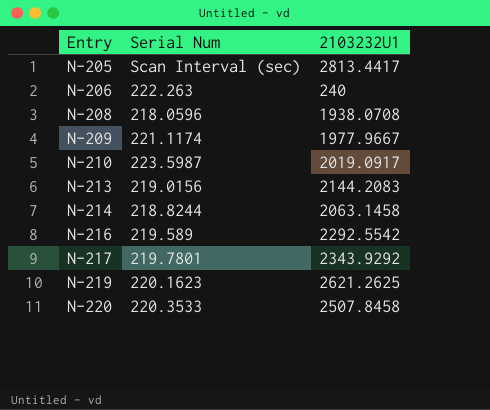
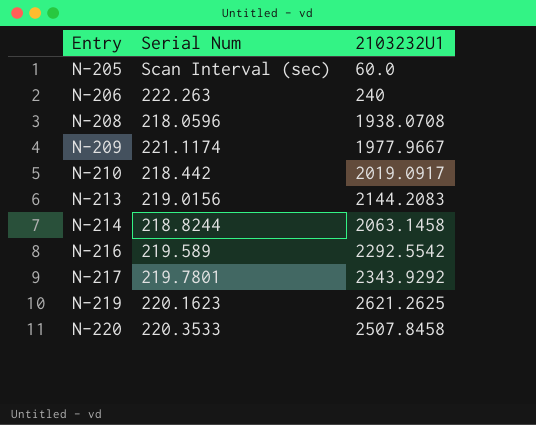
N-205 | 2103232U1: 2813.4417 -> 60.0
N-210 | Serial Num: 223.5987 -> 218.442

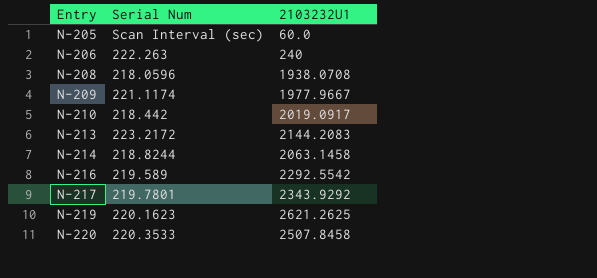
N-213 | Serial Num: 219.0156 -> 223.2172

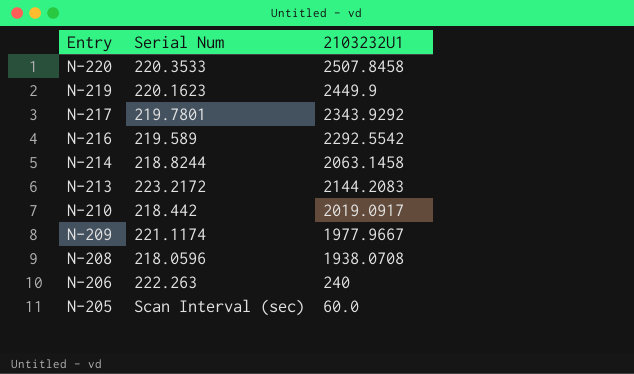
row order: Entry ascending -> Entry descending
N-219 | 2103232U1: 2621.2625 -> 2449.9

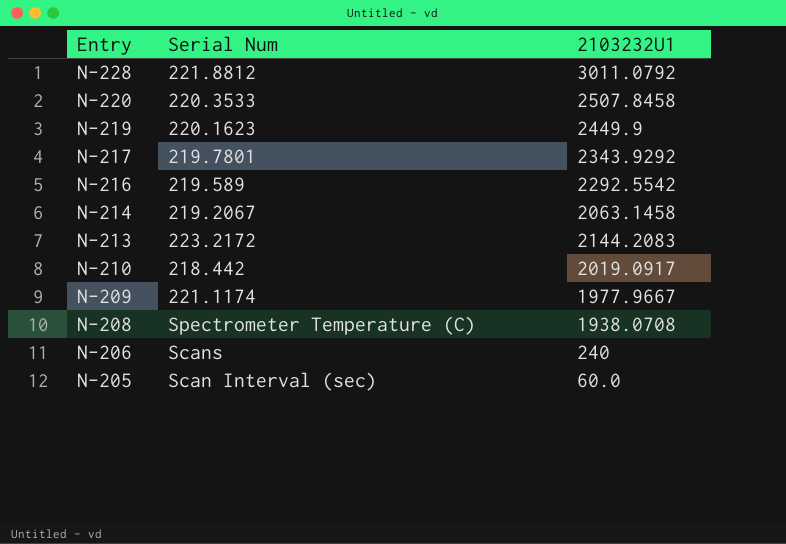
row N-228: none -> 221.8812 | 3011.0792
N-214 | Serial Num: 218.8244 -> 219.2067
N-208 | Serial Num: 218.0596 -> Spectrometer Temperature (C)
N-206 | Serial Num: 222.263 -> Scans

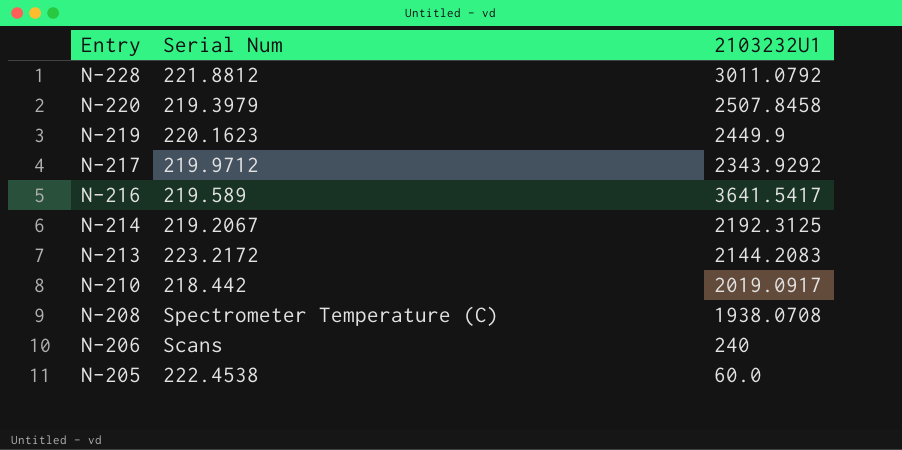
row N-209: 221.1174 | 1977.9667 -> none
N-220 | Serial Num: 220.3533 -> 219.3979
N-217 | Serial Num: 219.7801 -> 219.9712
N-216 | 2103232U1: 2292.5542 -> 3641.5417
N-214 | 2103232U1: 2063.1458 -> 2192.3125
N-205 | Serial Num: Scan Interval (sec) -> 222.4538

